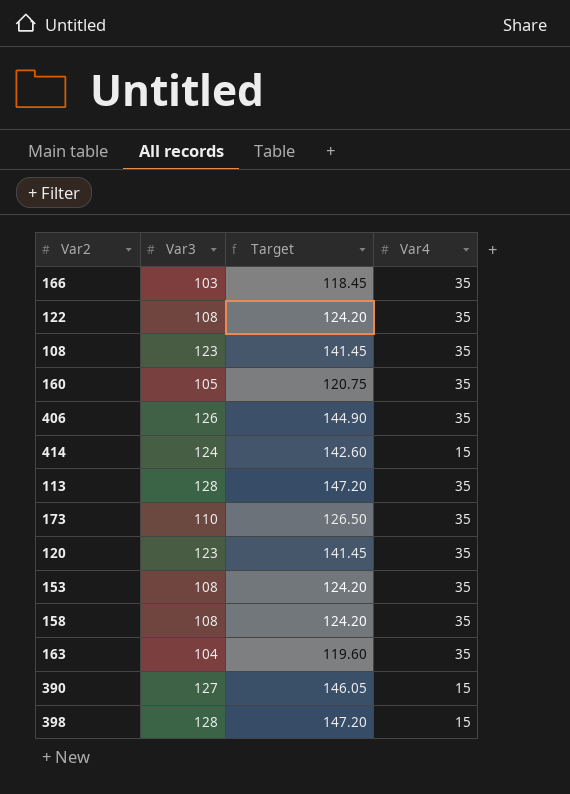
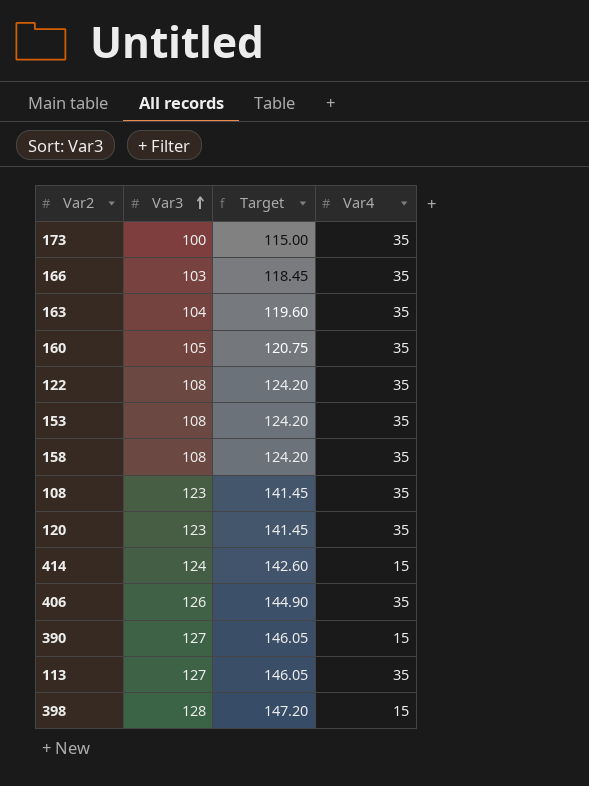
row order: none -> Var3 ascending
173 | Var3: 110 -> 100
173 | Target: 126.50 -> 115.00
113 | Var3: 128 -> 127
113 | Target: 147.20 -> 146.05

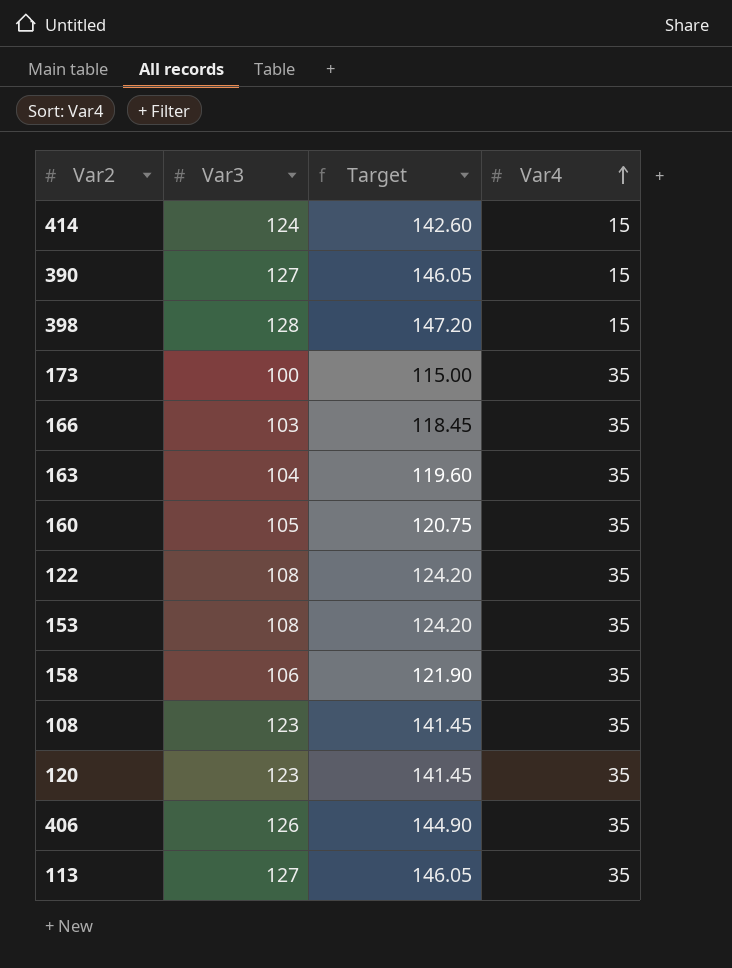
row order: Var3 ascending -> Var4 ascending
158 | Var3: 108 -> 106
158 | Target: 124.20 -> 121.90

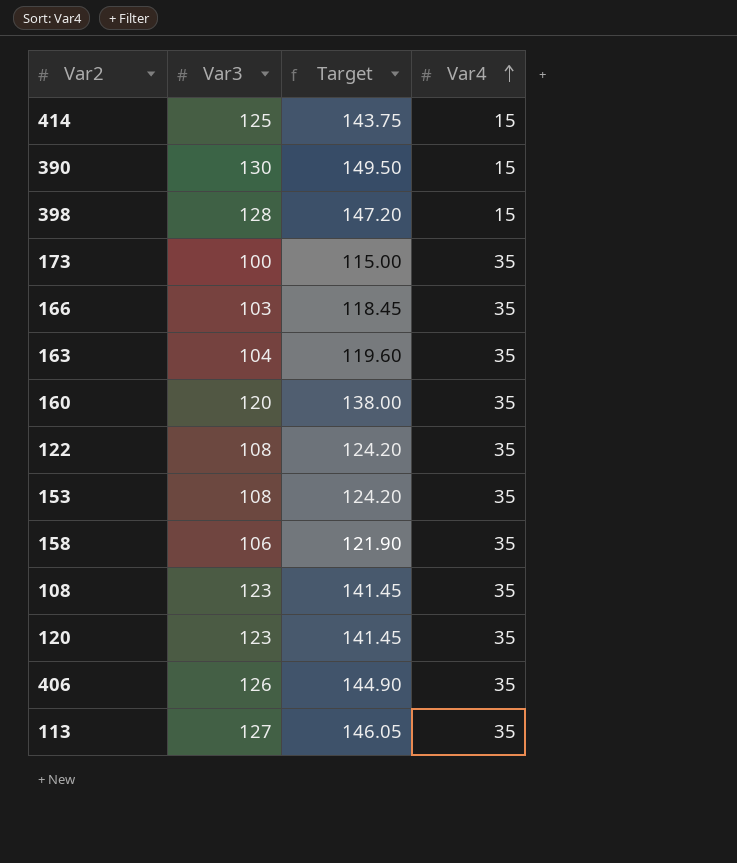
414 | Var3: 124 -> 125
414 | Target: 142.60 -> 143.75
390 | Var3: 127 -> 130
390 | Target: 146.05 -> 149.50
160 | Var3: 105 -> 120
160 | Target: 120.75 -> 138.00

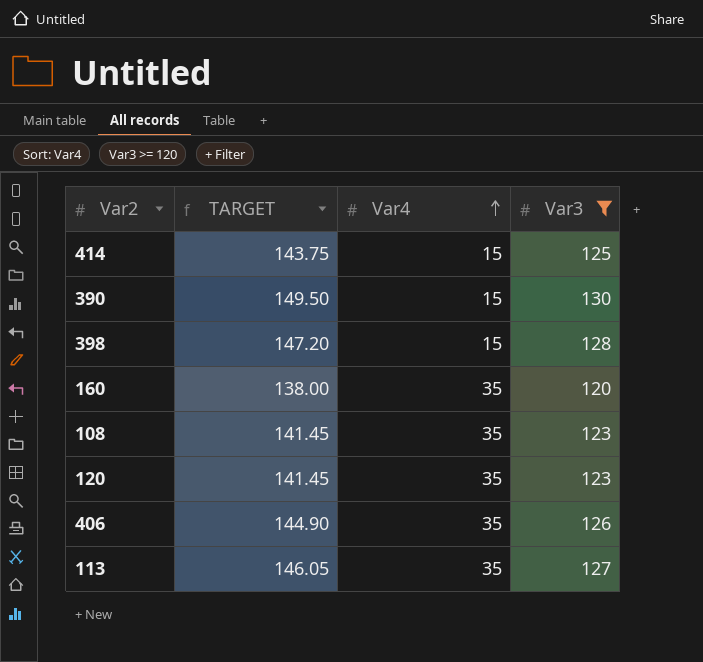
filter: none -> Var3 >= 120
column name: Target -> TARGET
column Var3 | position: 2 -> 4

